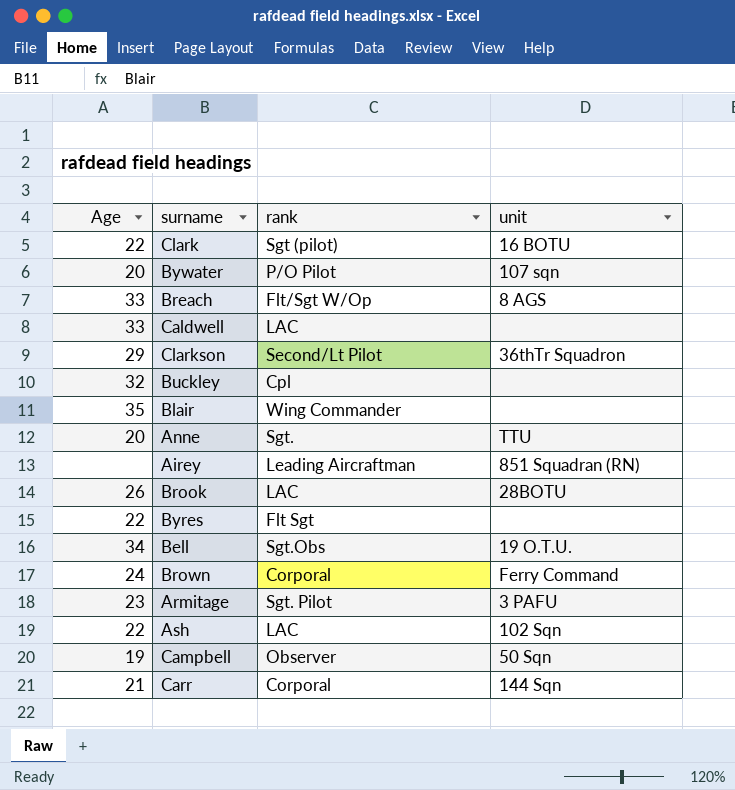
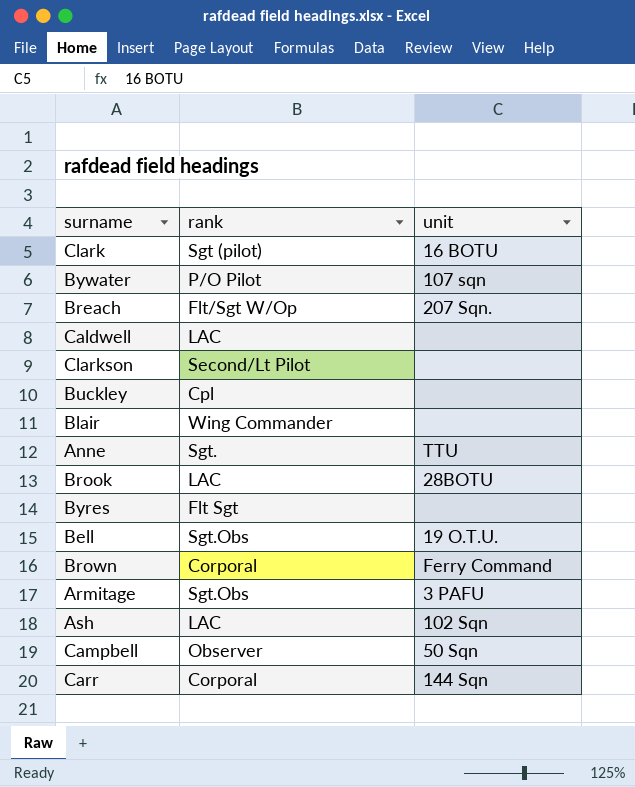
column Age | position: 1 -> none
row Airey: none | Leading Aircraftman | 851 Squadran (RN) -> none
Breach | unit: 8 AGS -> 207 Sqn.
Clarkson | unit: 36thTr Squadron -> none
Armitage | rank: Sgt. Pilot -> Sgt.Obs

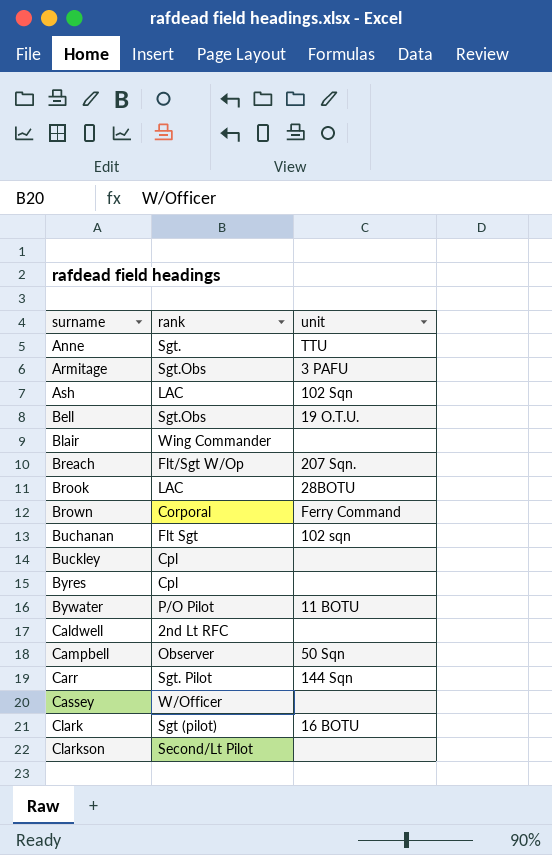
row order: none -> surname ascending
row Buchanan: none -> Flt Sgt | 102 sqn
Byres | rank: Flt Sgt -> Cpl
Bywater | unit: 107 sqn -> 11 BOTU
Caldwell | rank: LAC -> 2nd Lt RFC
Carr | rank: Corporal -> Sgt. Pilot
row Cassey: none -> W/Officer | none

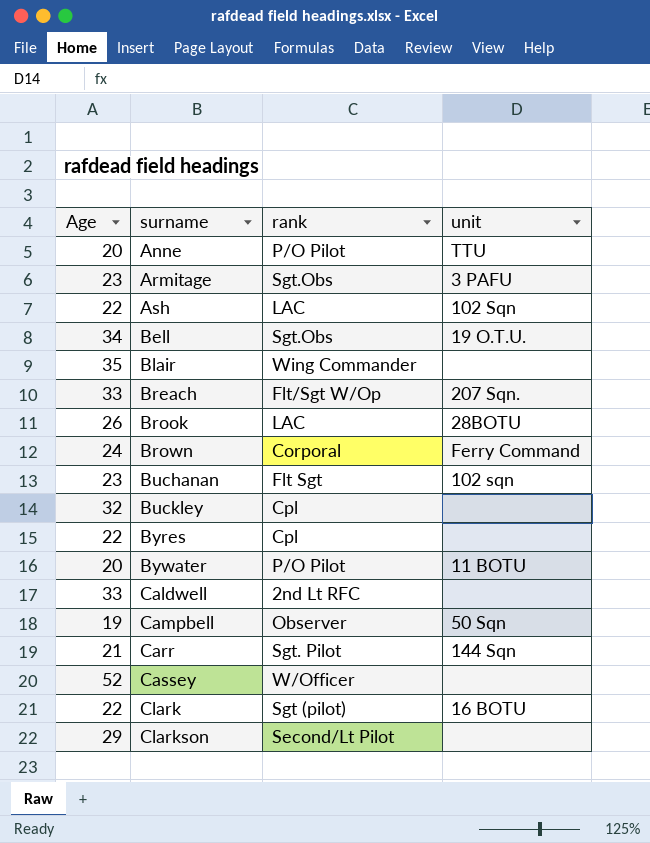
column Age | position: none -> 1
Anne | rank: Sgt. -> P/O Pilot

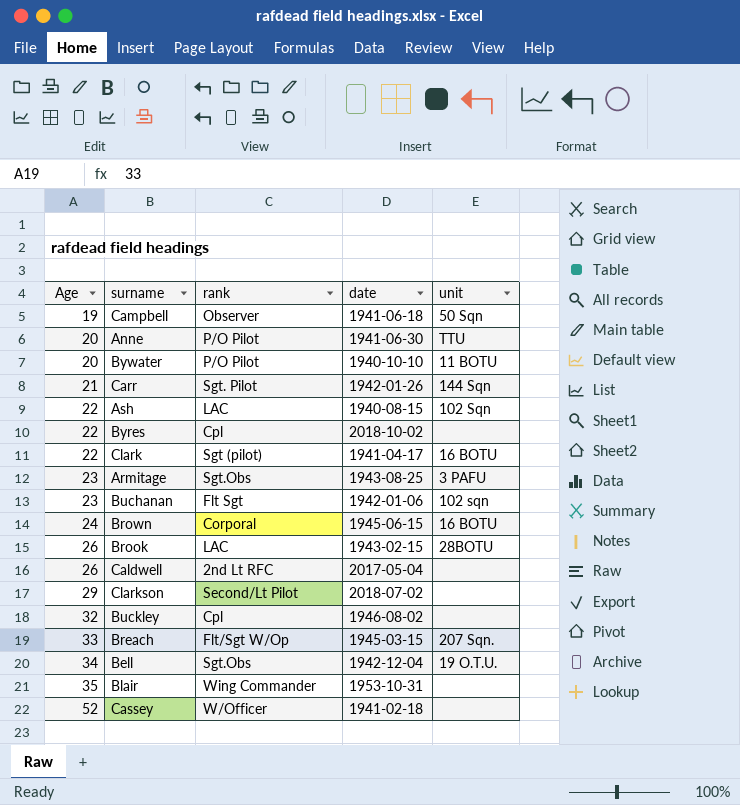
row order: surname ascending -> Age ascending
column date | position: none -> 4
Brown | unit: Ferry Command -> 16 BOTU
Caldwell | Age: 33 -> 26

